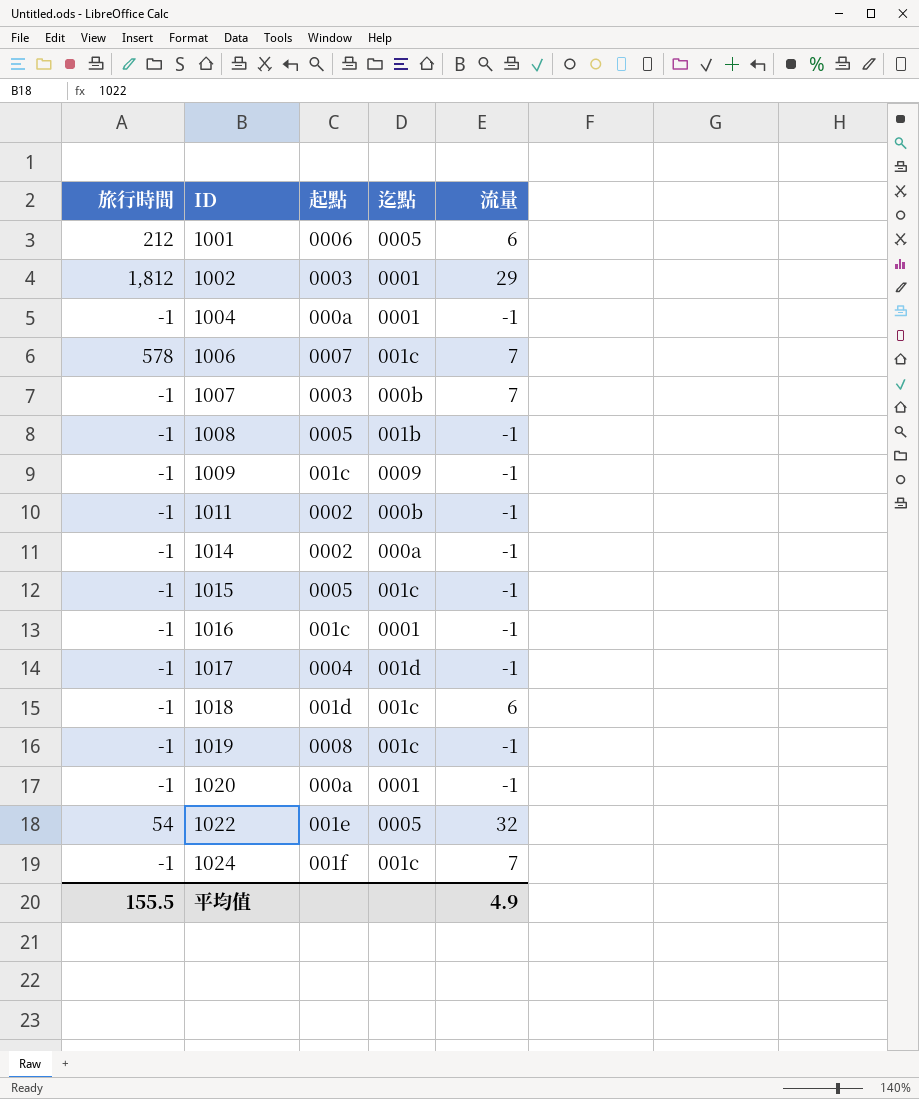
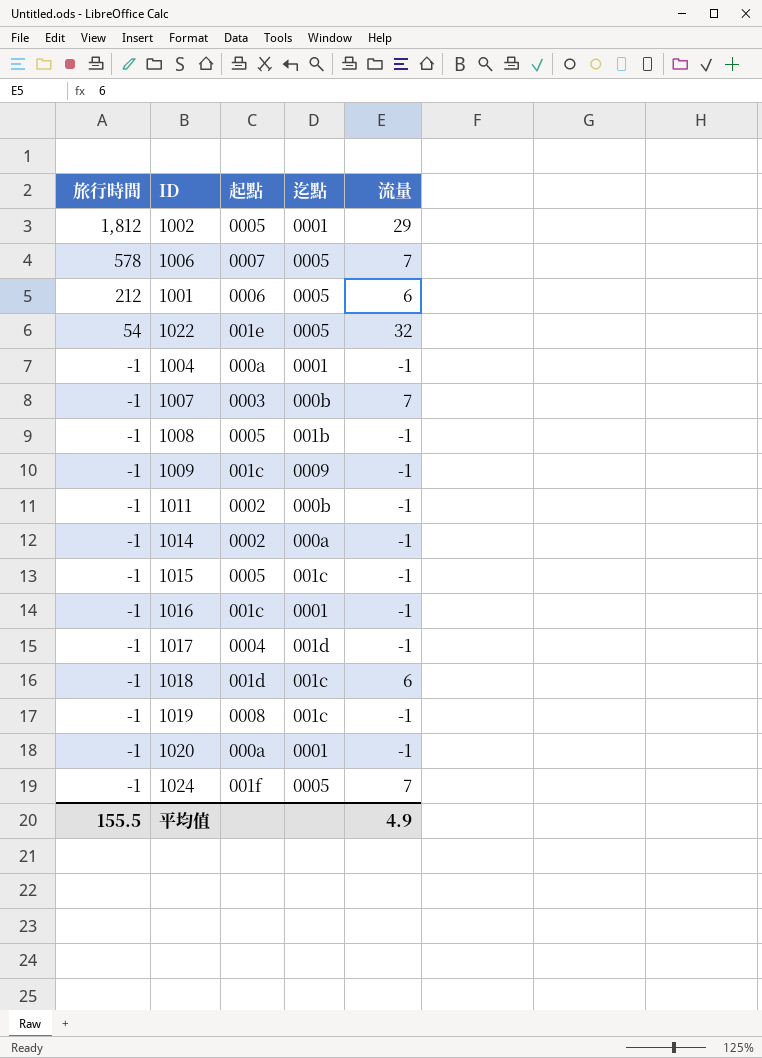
row order: ID ascending -> 旅行時間 descending
1002 | 起點: 0003 -> 0005
1006 | 迄點: 001c -> 0005
1024 | 迄點: 001c -> 0005

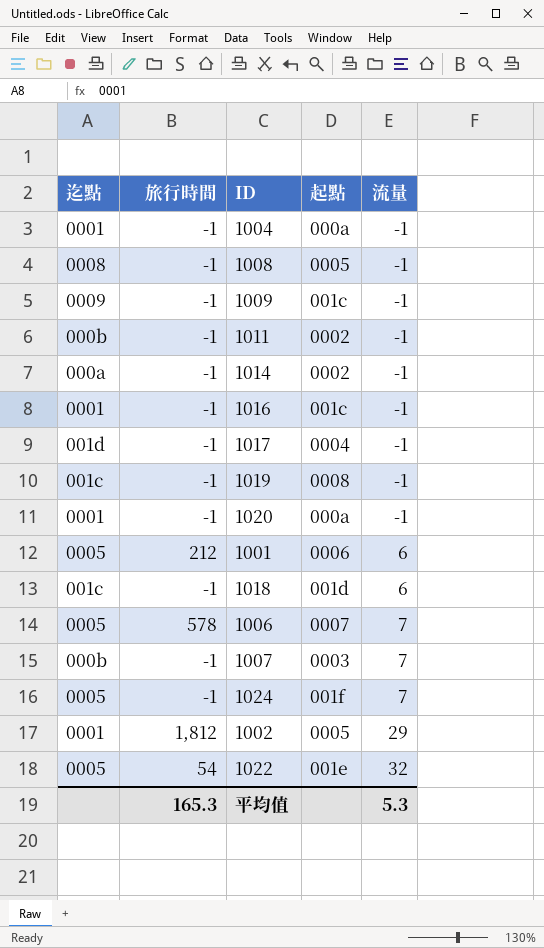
row order: 旅行時間 descending -> 流量 ascending
column 迄點 | position: 4 -> 1
row 1015: -1 | 0005 | 001c | -1 -> none
1008 | 迄點: 001b -> 0008
平均值 | 旅行時間: 155.5 -> 165.3
平均值 | 流量: 4.9 -> 5.3

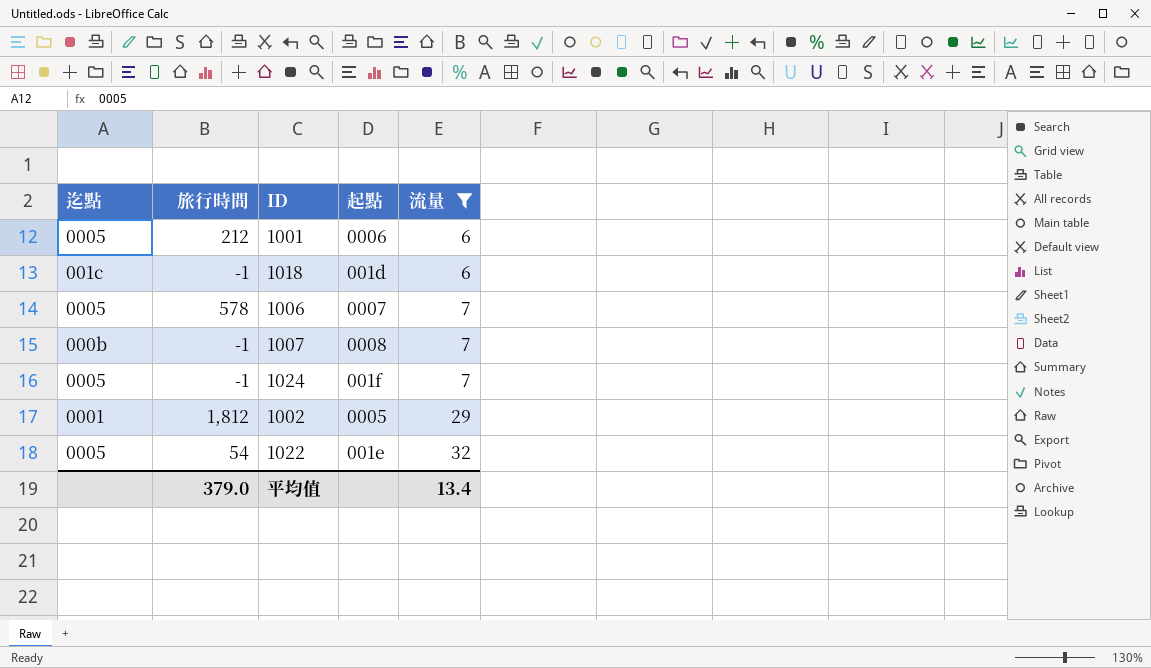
filter: none -> 流量 != -1
1007 | 起點: 0003 -> 0008
平均值 | 旅行時間: 165.3 -> 379.0
平均值 | 流量: 5.3 -> 13.4

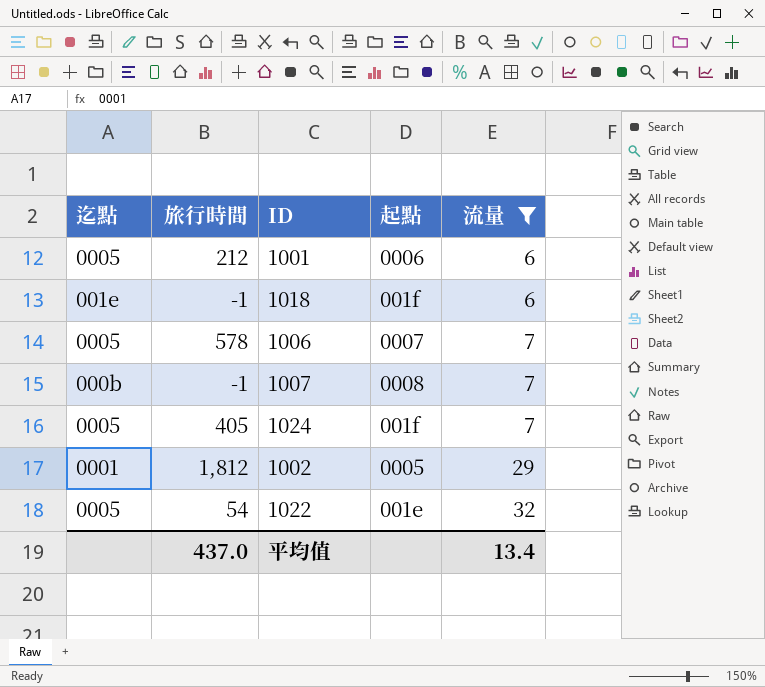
1018 | 迄點: 001c -> 001e
1018 | 起點: 001d -> 001f
1024 | 旅行時間: -1 -> 405
平均值 | 旅行時間: 379.0 -> 437.0

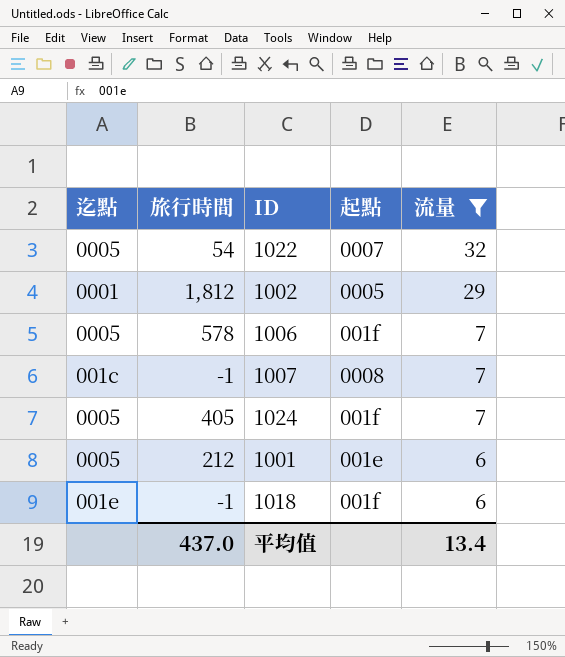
row order: 流量 ascending -> 流量 descending
1022 | 起點: 001e -> 0007
1006 | 起點: 0007 -> 001f
1007 | 迄點: 000b -> 001c
1001 | 起點: 0006 -> 001e

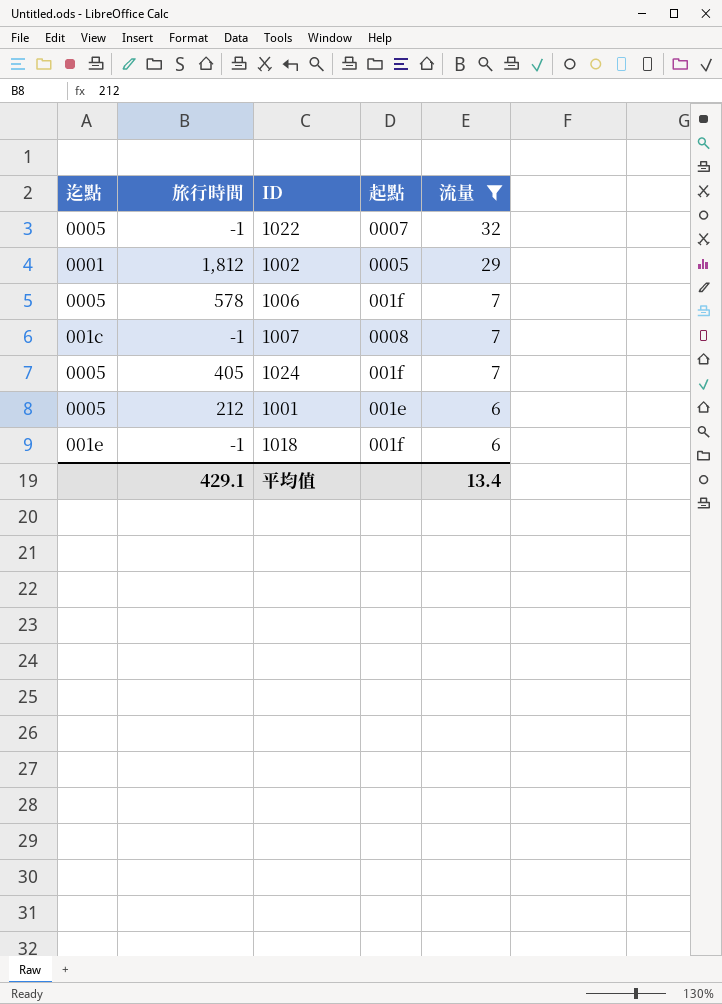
1022 | 旅行時間: 54 -> -1
平均值 | 旅行時間: 437.0 -> 429.1

